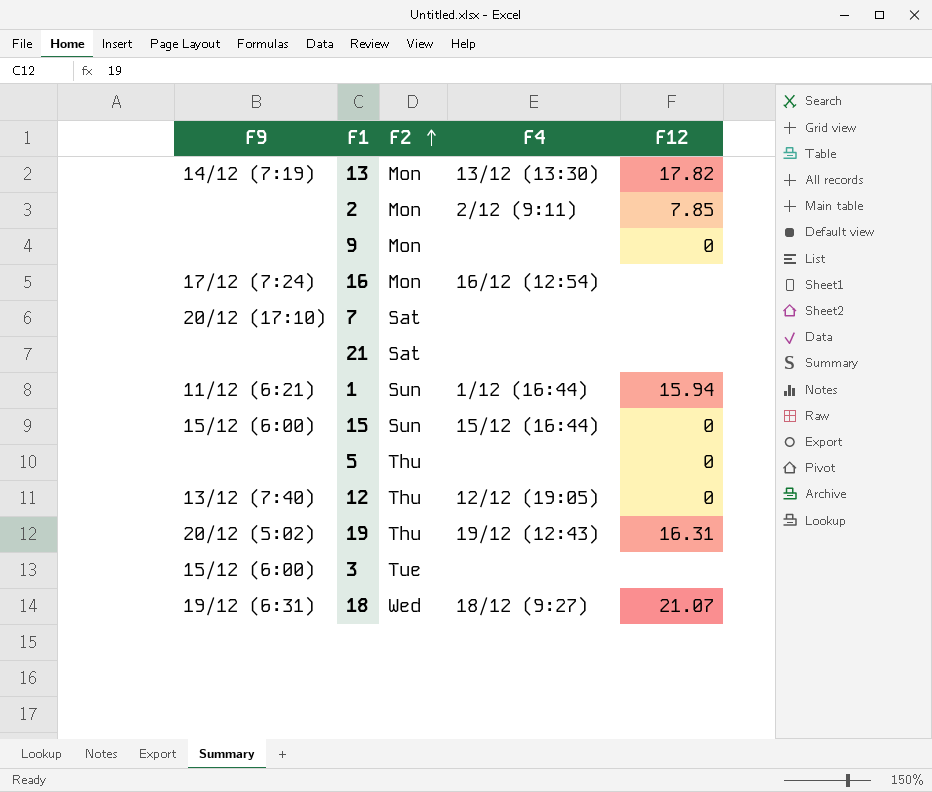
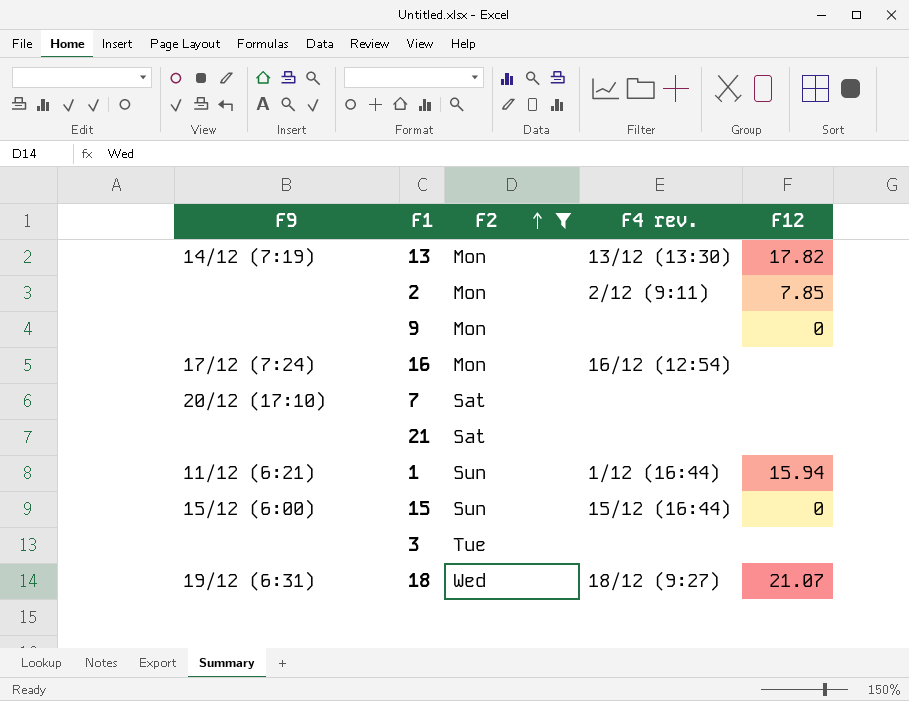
filter: none -> F2 != Thu
column name: F4 -> F4 rev.
3 | F9: 15/12 (6:00) -> none

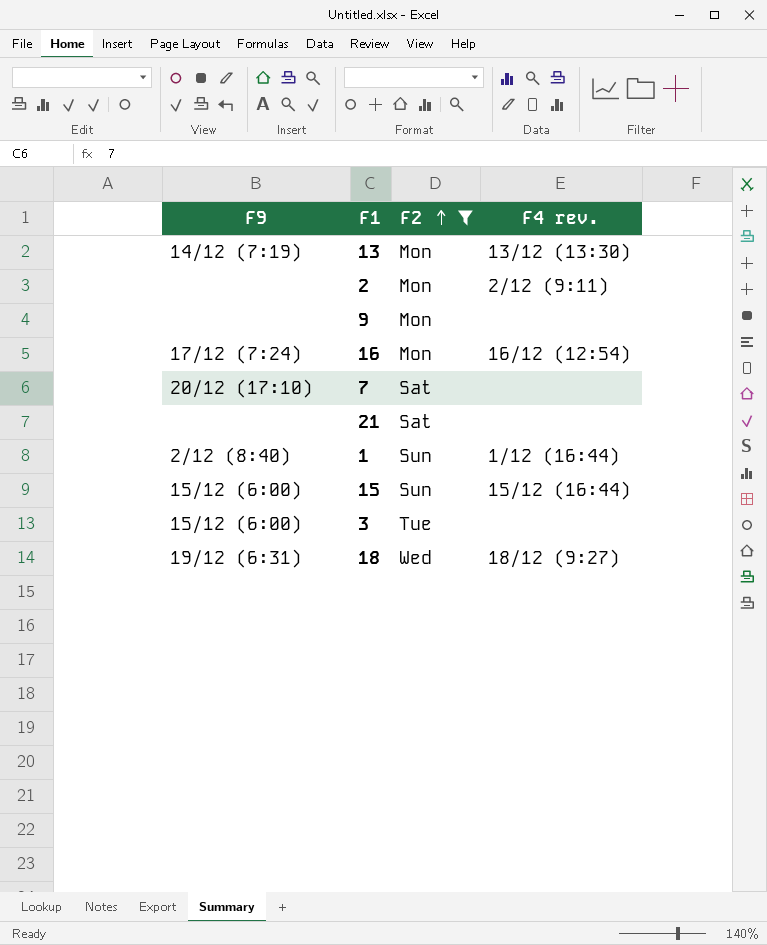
column F12 | position: 5 -> none
1 | F9: 11/12 (6:21) -> 2/12 (8:40)
3 | F9: none -> 15/12 (6:00)

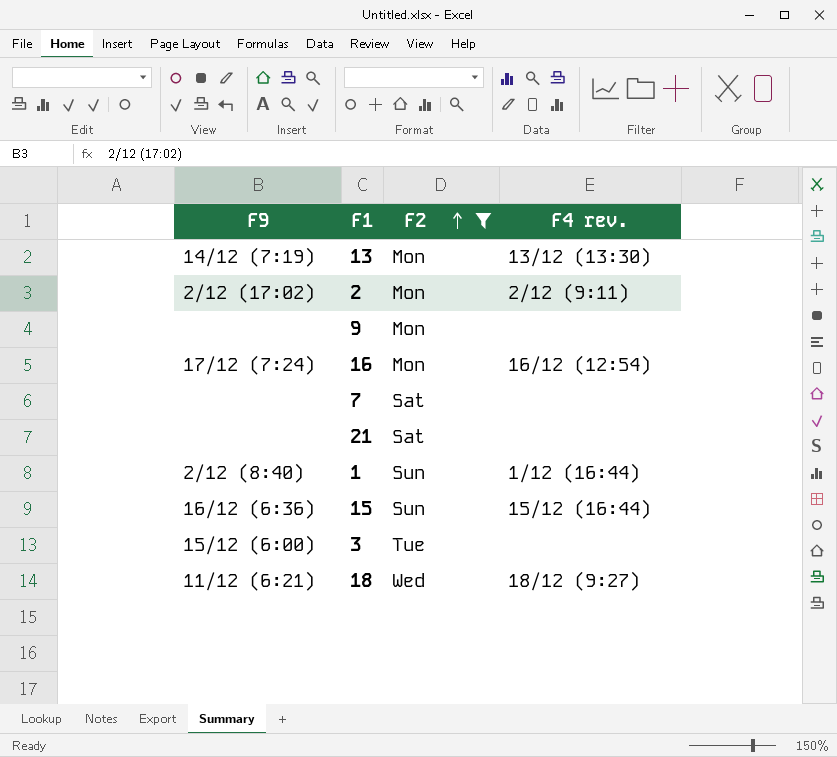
2 | F9: none -> 2/12 (17:02)
7 | F9: 20/12 (17:10) -> none
15 | F9: 15/12 (6:00) -> 16/12 (6:36)
18 | F9: 19/12 (6:31) -> 11/12 (6:21)

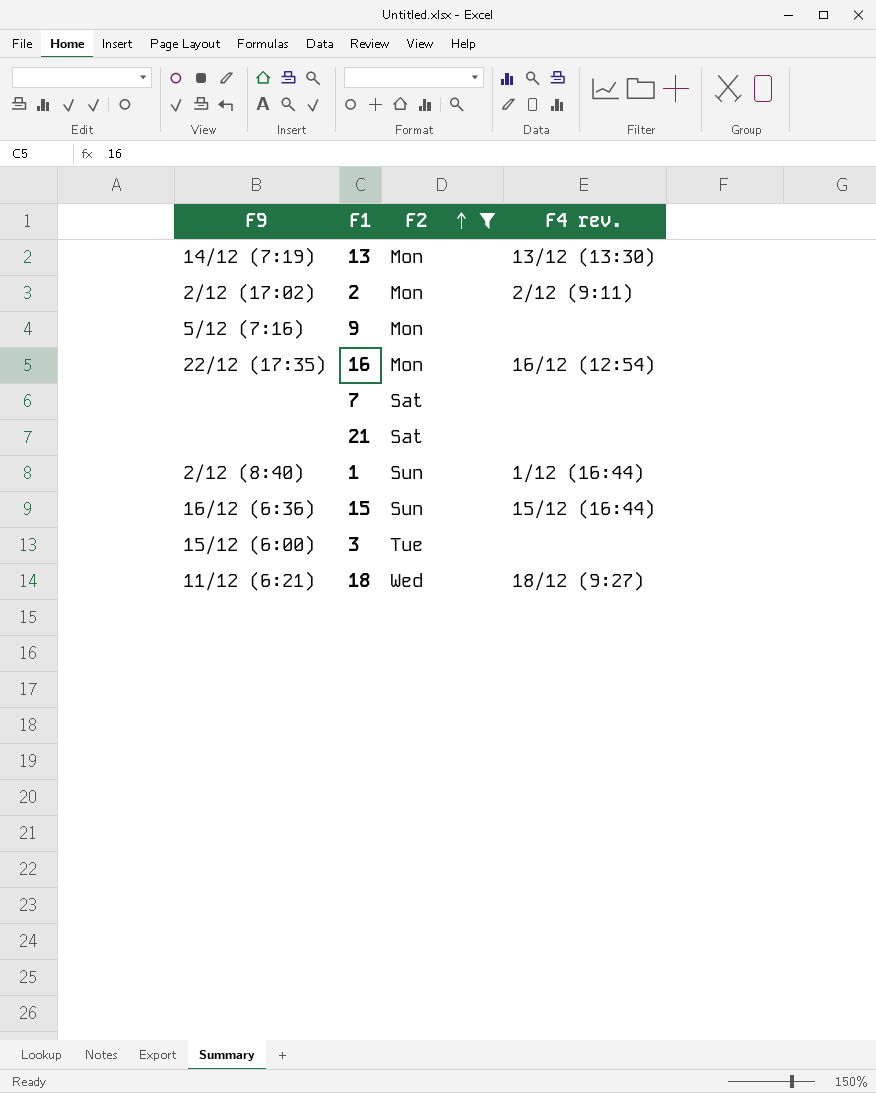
9 | F9: none -> 5/12 (7:16)
16 | F9: 17/12 (7:24) -> 22/12 (17:35)

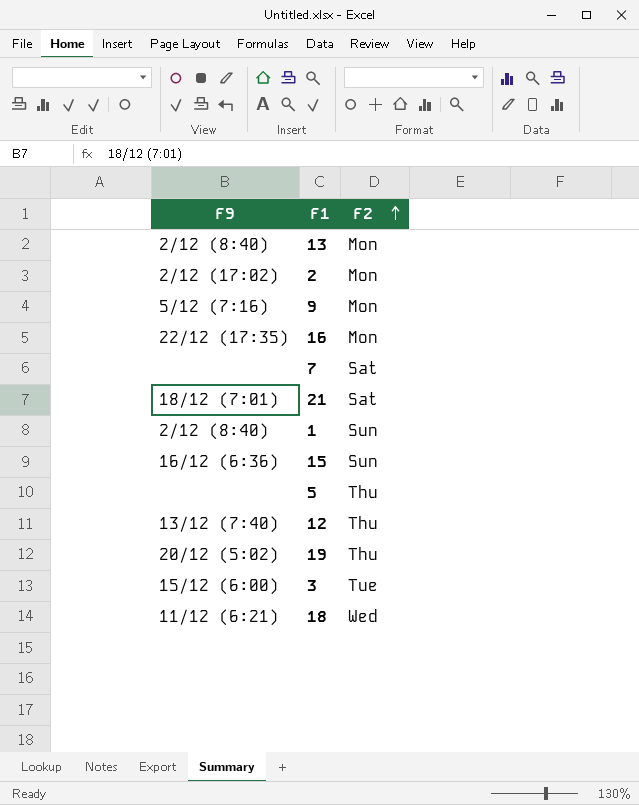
filter: F2 != Thu -> none
column F4 rev. | position: 4 -> none
13 | F9: 14/12 (7:19) -> 2/12 (8:40)
21 | F9: none -> 18/12 (7:01)

